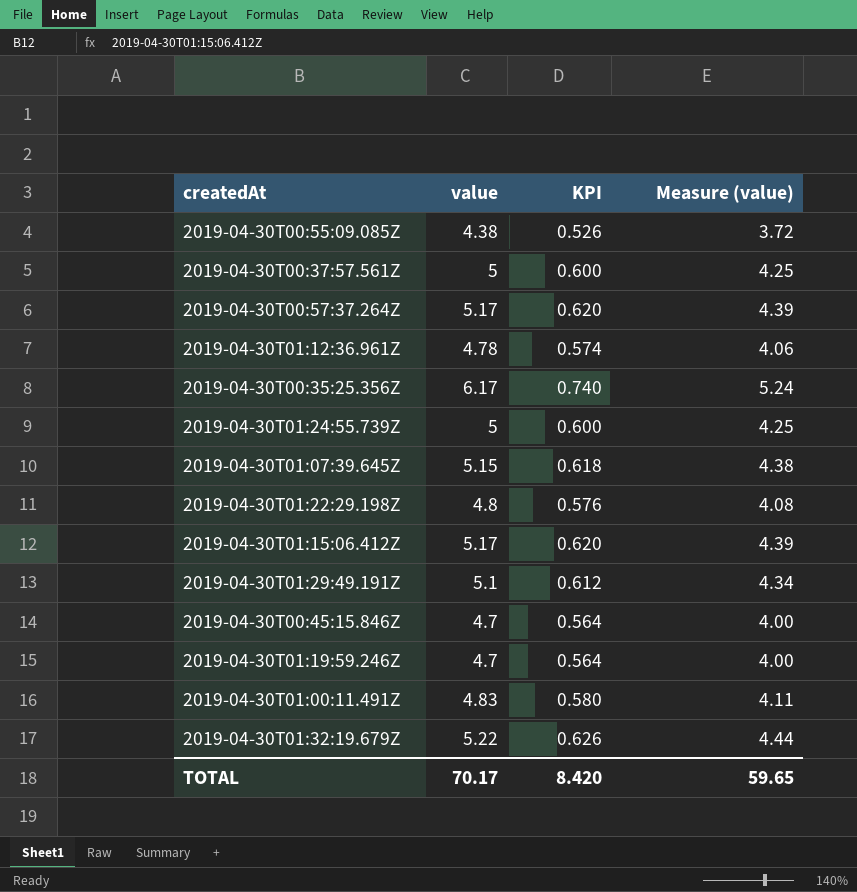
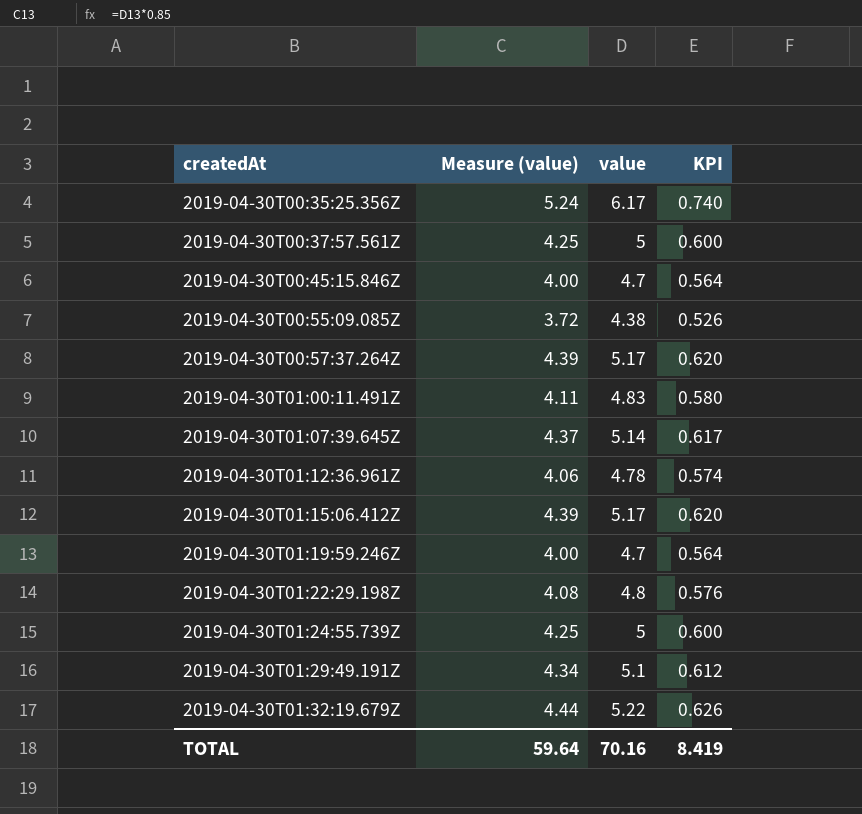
row order: none -> createdAt ascending
column Measure (value) | position: 4 -> 2
2019-04-30T01:07:39.645Z | Measure (value): 4.38 -> 4.37
2019-04-30T01:07:39.645Z | value: 5.15 -> 5.14
2019-04-30T01:07:39.645Z | KPI: 0.618 -> 0.617
TOTAL | Measure (value): 59.65 -> 59.64
TOTAL | value: 70.17 -> 70.16
TOTAL | KPI: 8.420 -> 8.419

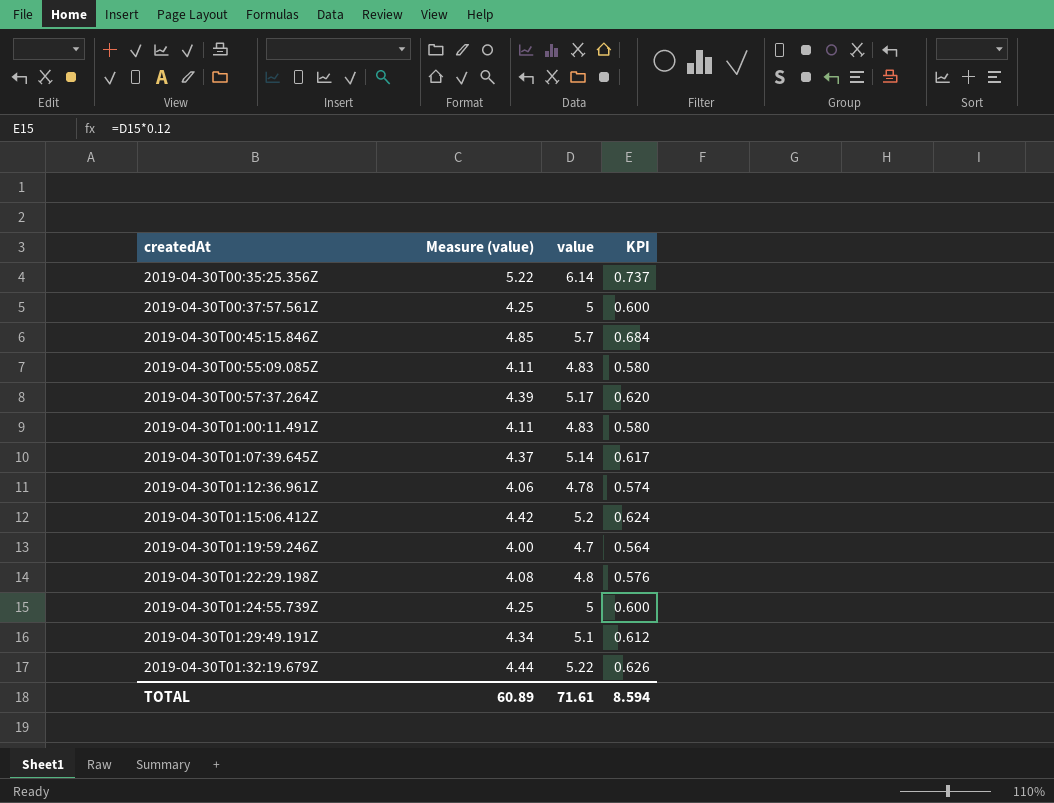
2019-04-30T00:35:25.356Z | Measure (value): 5.24 -> 5.22
2019-04-30T00:35:25.356Z | value: 6.17 -> 6.14
2019-04-30T00:35:25.356Z | KPI: 0.740 -> 0.737
2019-04-30T00:45:15.846Z | Measure (value): 4.00 -> 4.85
2019-04-30T00:45:15.846Z | value: 4.7 -> 5.7
2019-04-30T00:45:15.846Z | KPI: 0.564 -> 0.684
2019-04-30T00:55:09.085Z | Measure (value): 3.72 -> 4.11
2019-04-30T00:55:09.085Z | value: 4.38 -> 4.83
2019-04-30T00:55:09.085Z | KPI: 0.526 -> 0.580
2019-04-30T01:15:06.412Z | Measure (value): 4.39 -> 4.42
2019-04-30T01:15:06.412Z | value: 5.17 -> 5.2
2019-04-30T01:15:06.412Z | KPI: 0.620 -> 0.624
TOTAL | Measure (value): 59.64 -> 60.89
TOTAL | value: 70.16 -> 71.61
TOTAL | KPI: 8.419 -> 8.594

